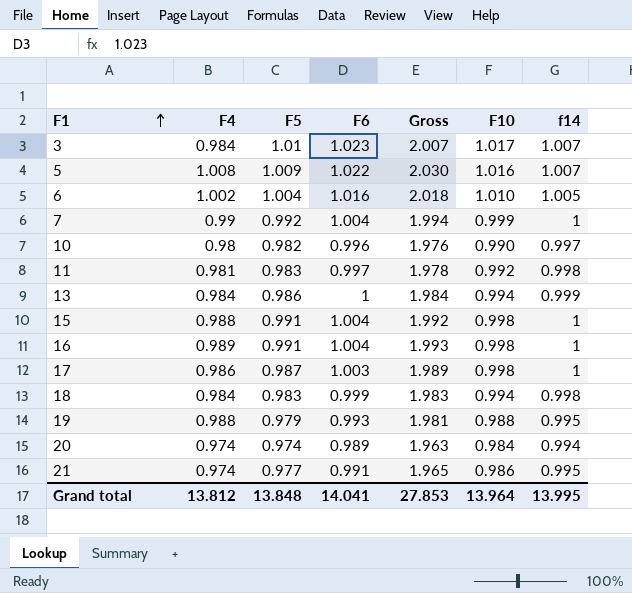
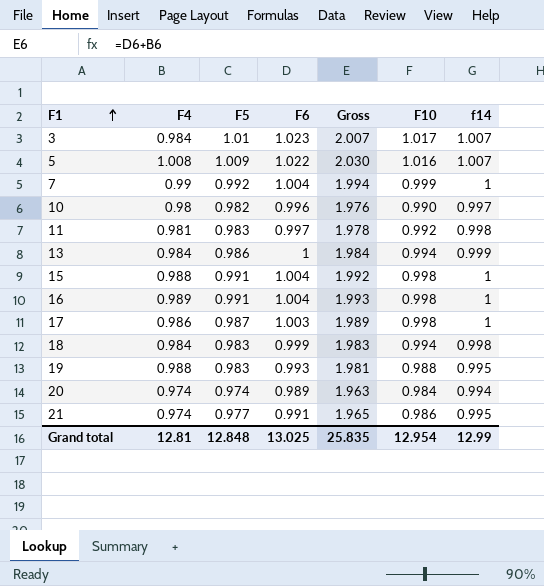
row 6: 1.002 | 1.004 | 1.016 | 2.018 | 1.010 | 1.005 -> none
19 | F5: 0.979 -> 0.983
Grand total | F4: 13.812 -> 12.81
Grand total | F5: 13.848 -> 12.848
Grand total | F6: 14.041 -> 13.025
Grand total | Gross: 27.853 -> 25.835
Grand total | F10: 13.964 -> 12.954
Grand total | f14: 13.995 -> 12.99

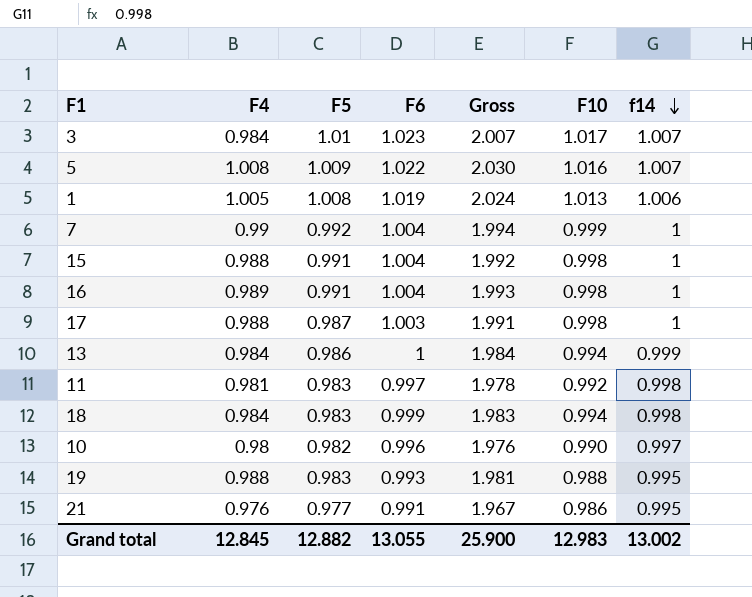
row order: F1 ascending -> f14 descending
row 20: 0.974 | 0.974 | 0.989 | 1.963 | 0.984 | 0.994 -> none
row 1: none -> 1.005 | 1.008 | 1.019 | 2.024 | 1.013 | 1.006
17 | F4: 0.986 -> 0.988
17 | Gross: 1.989 -> 1.991
21 | F4: 0.974 -> 0.976
21 | Gross: 1.965 -> 1.967
Grand total | F4: 12.81 -> 12.845
Grand total | F5: 12.848 -> 12.882
Grand total | F6: 13.025 -> 13.055
Grand total | Gross: 25.835 -> 25.900
Grand total | F10: 12.954 -> 12.983
Grand total | f14: 12.99 -> 13.002

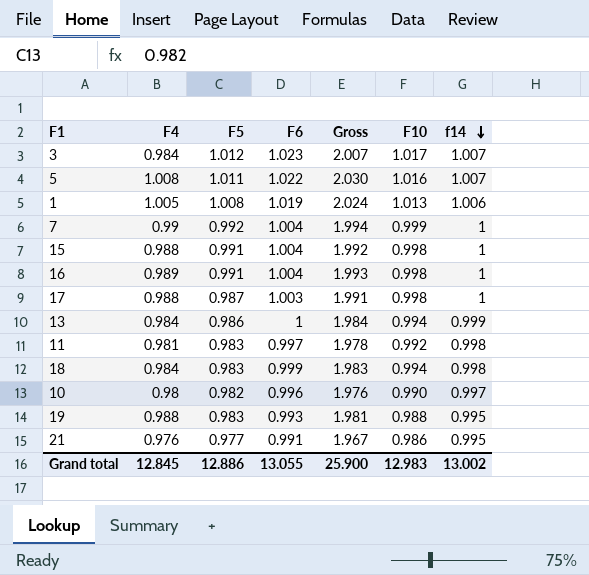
3 | F5: 1.01 -> 1.012
5 | F5: 1.009 -> 1.011
Grand total | F5: 12.882 -> 12.886

